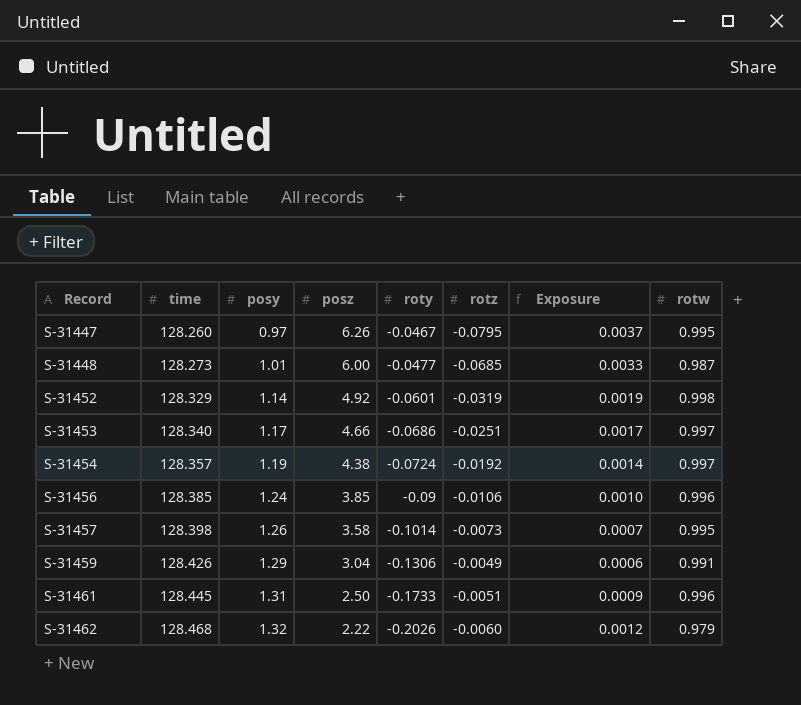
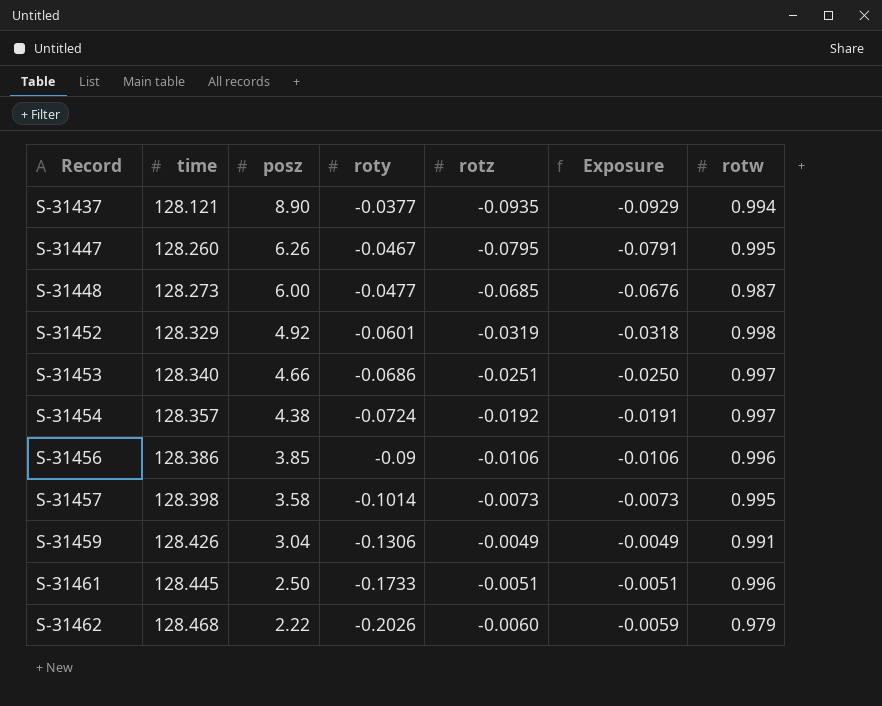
column posy | position: 3 -> none
column Exposure | formula: [roty] * [rotz] -> [rotz] * [rotw]
row S-31437: none -> 128.121 | 8.90 | -0.0377 | -0.0935 | -0.0929 | 0.994
S-31456 | time: 128.385 -> 128.386

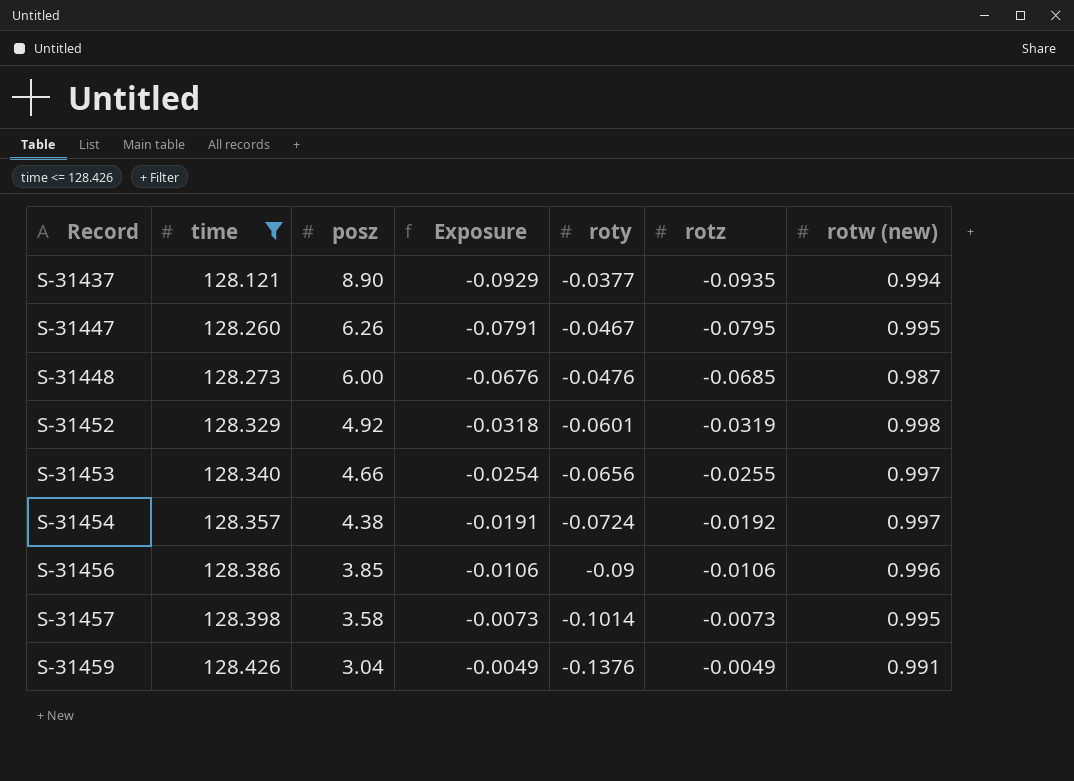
filter: none -> time <= 128.426
column Exposure | position: 6 -> 4
column name: rotw -> rotw (new)
S-31448 | roty: -0.0477 -> -0.0476
S-31453 | Exposure: -0.0250 -> -0.0254
S-31453 | roty: -0.0686 -> -0.0656
S-31453 | rotz: -0.0251 -> -0.0255
S-31459 | roty: -0.1306 -> -0.1376

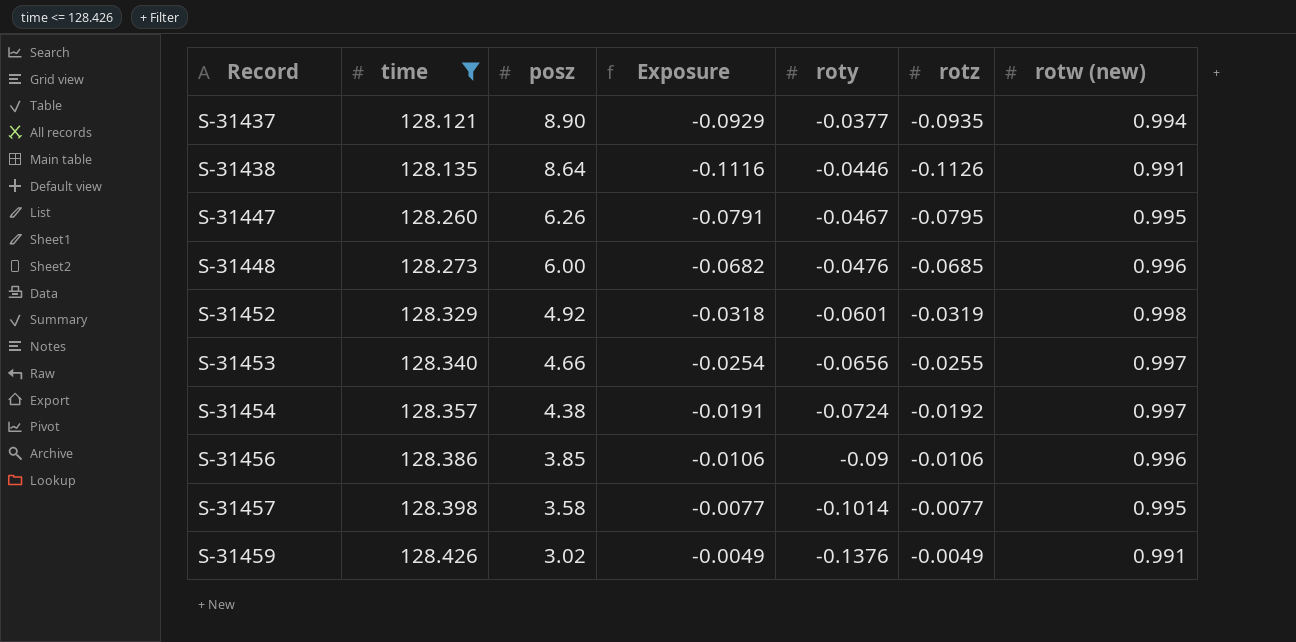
row S-31438: none -> 128.135 | 8.64 | -0.1116 | -0.0446 | -0.1126 | 0.991
S-31448 | Exposure: -0.0676 -> -0.0682
S-31448 | rotw (new): 0.987 -> 0.996
S-31457 | Exposure: -0.0073 -> -0.0077
S-31457 | rotz: -0.0073 -> -0.0077
S-31459 | posz: 3.04 -> 3.02

